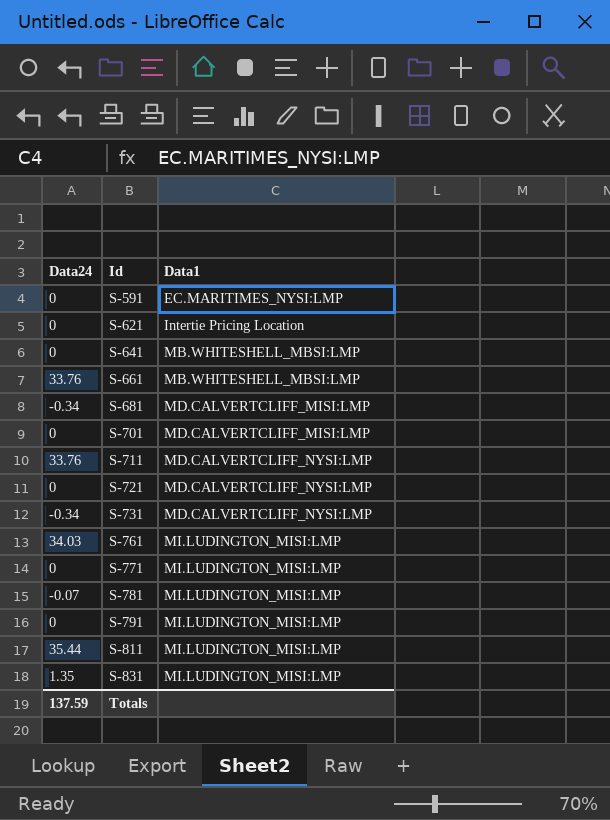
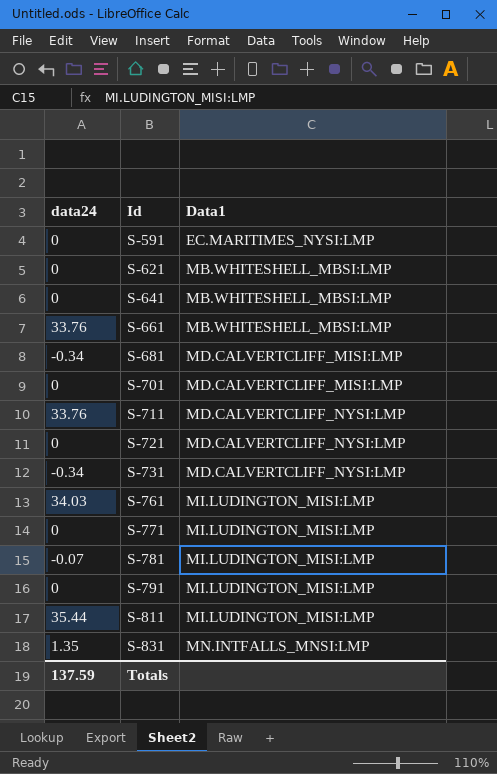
column name: Data24 -> data24
S-621 | Data1: Intertie Pricing Location -> MB.WHITESHELL_MBSI:LMP
S-831 | Data1: MI.LUDINGTON_MISI:LMP -> MN.INTFALLS_MNSI:LMP

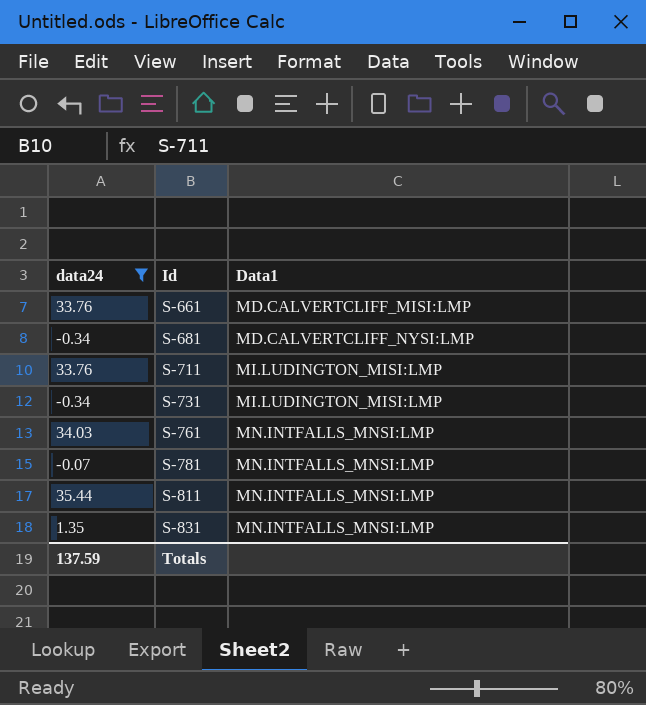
filter: none -> data24 != 0
S-661 | Data1: MB.WHITESHELL_MBSI:LMP -> MD.CALVERTCLIFF_MISI:LMP
S-681 | Data1: MD.CALVERTCLIFF_MISI:LMP -> MD.CALVERTCLIFF_NYSI:LMP
S-711 | Data1: MD.CALVERTCLIFF_NYSI:LMP -> MI.LUDINGTON_MISI:LMP
S-731 | Data1: MD.CALVERTCLIFF_NYSI:LMP -> MI.LUDINGTON_MISI:LMP
S-761 | Data1: MI.LUDINGTON_MISI:LMP -> MN.INTFALLS_MNSI:LMP
S-781 | Data1: MI.LUDINGTON_MISI:LMP -> MN.INTFALLS_MNSI:LMP
S-811 | Data1: MI.LUDINGTON_MISI:LMP -> MN.INTFALLS_MNSI:LMP

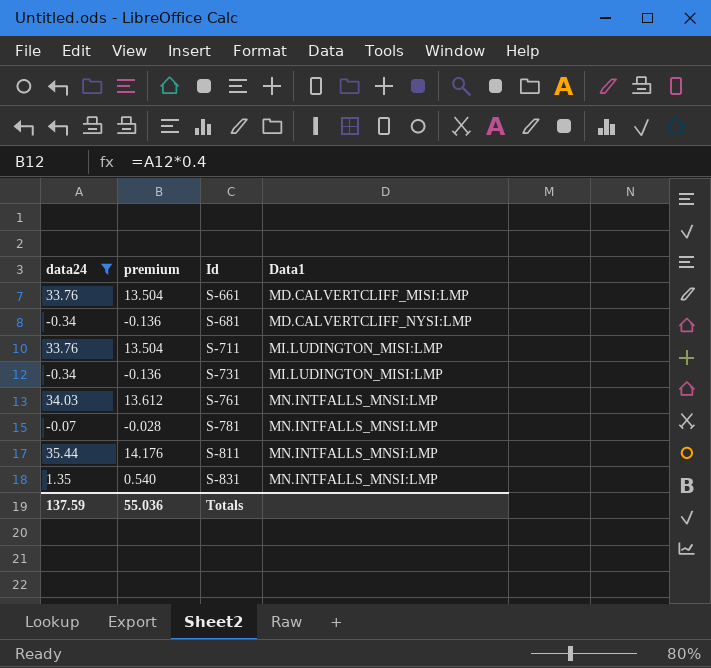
column premium | formula: none -> [data24] * 0.4

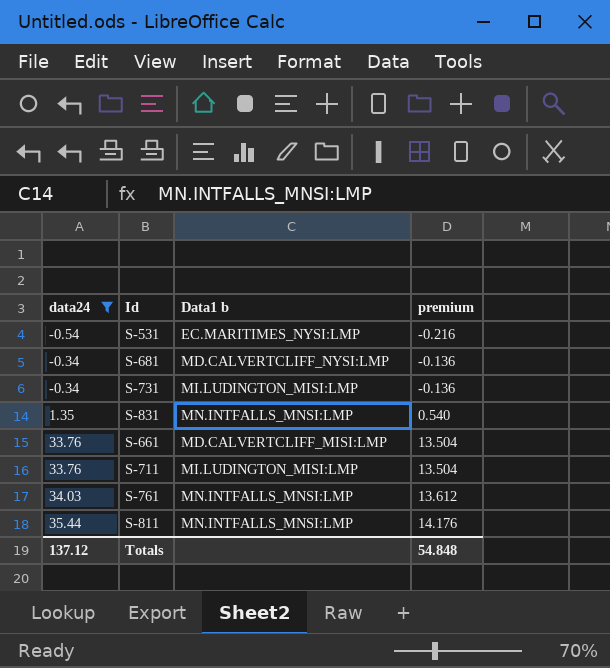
row order: Id ascending -> data24 ascending
column name: Data1 -> Data1 b
column premium | position: 2 -> 4
row S-781: -0.07 | -0.028 | MN.INTFALLS_MNSI:LMP -> none
row S-531: none -> -0.54 | EC.MARITIMES_NYSI:LMP | -0.216
Totals | data24: 137.59 -> 137.12
Totals | premium: 55.036 -> 54.848

